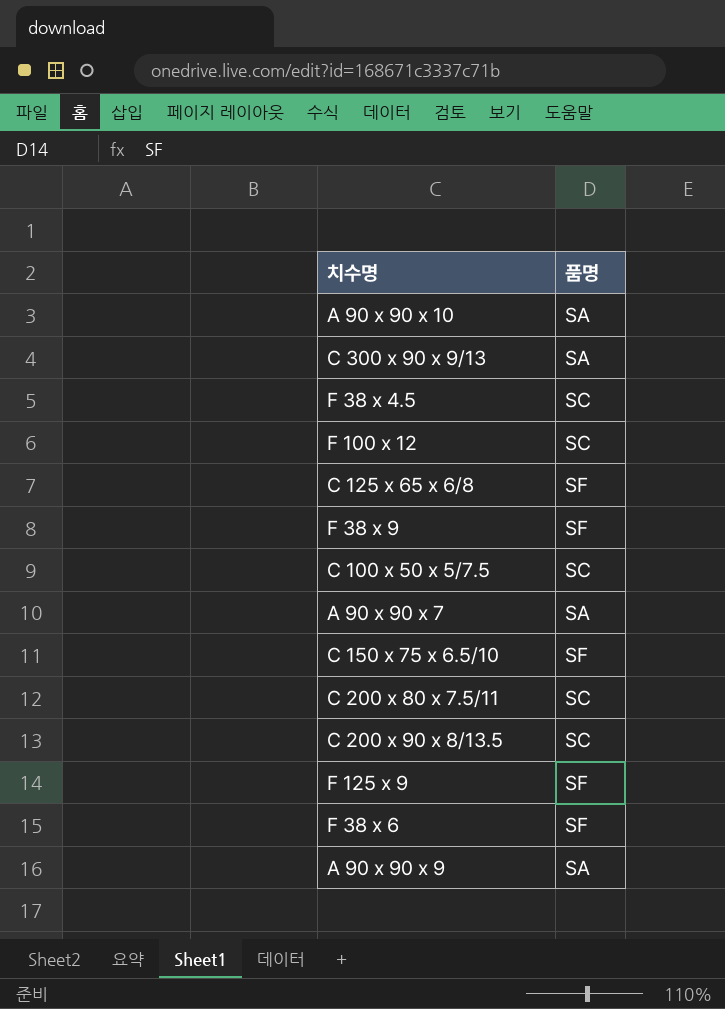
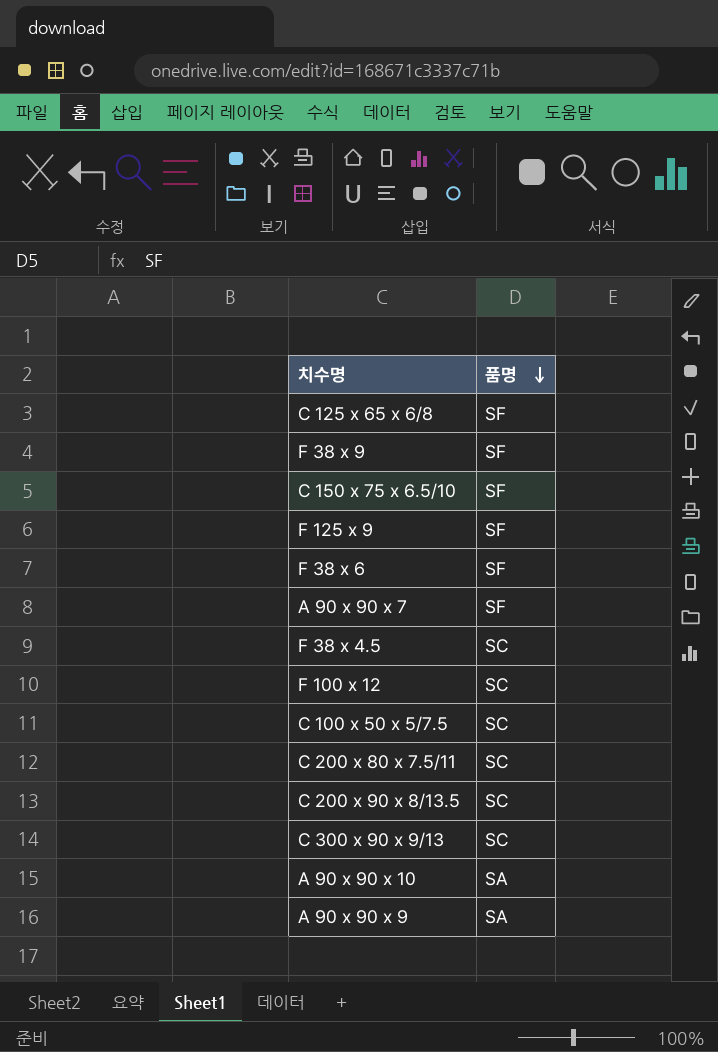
row order: none -> 품명 descending
A 90 x 90 x 7 | 품명: SA -> SF
C 300 x 90 x 9/13 | 품명: SA -> SC

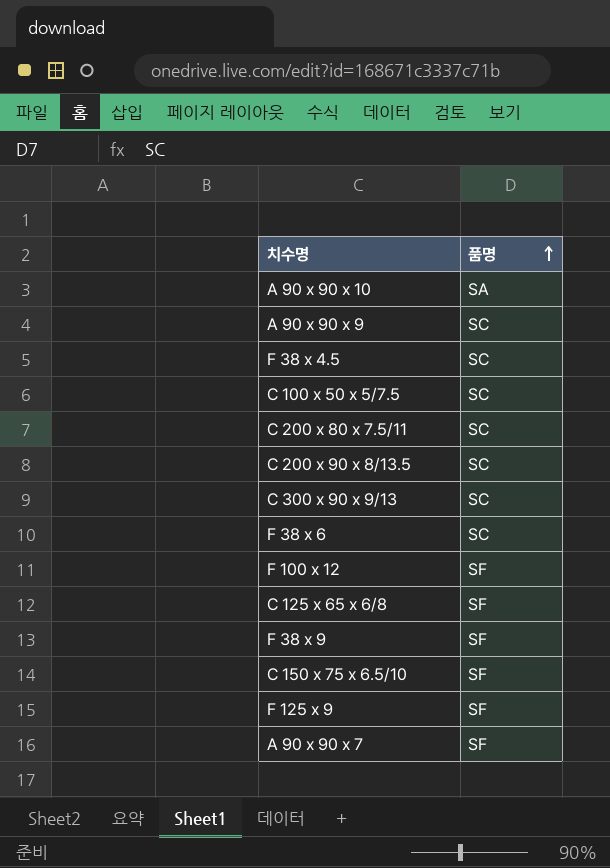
row order: 품명 descending -> 품명 ascending
A 90 x 90 x 9 | 품명: SA -> SC
F 38 x 6 | 품명: SF -> SC
F 100 x 12 | 품명: SC -> SF

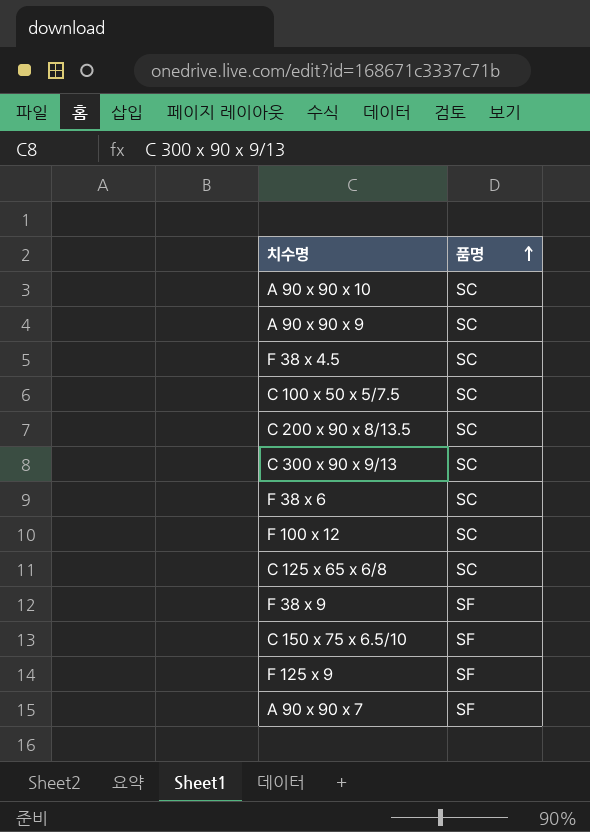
row C 200 x 80 x 7.5/11: SC -> none
A 90 x 90 x 10 | 품명: SA -> SC
F 100 x 12 | 품명: SF -> SC
C 125 x 65 x 6/8 | 품명: SF -> SC

